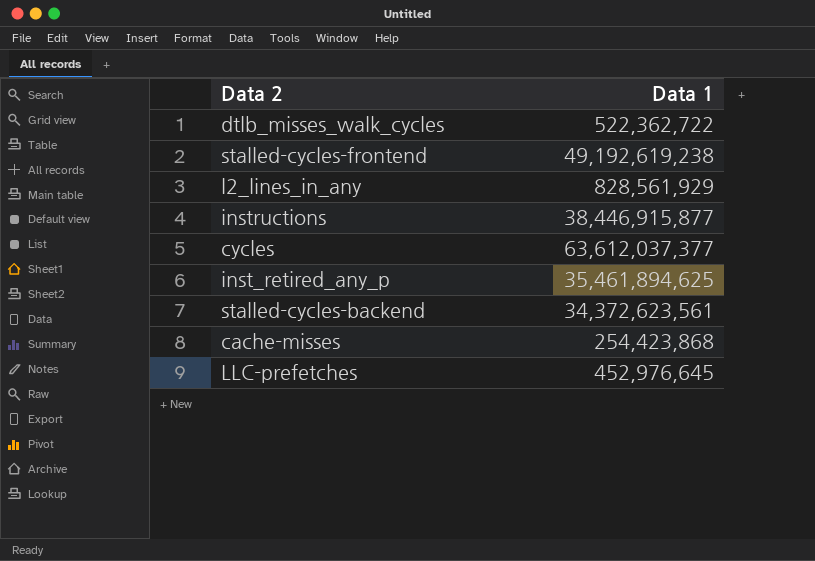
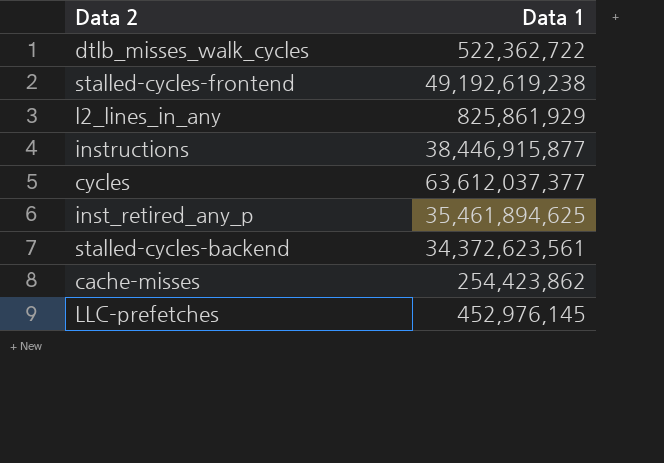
l2_lines_in_any | Data 1: 828,561,929 -> 825,861,929
cache-misses | Data 1: 254,423,868 -> 254,423,862
LLC-prefetches | Data 1: 452,976,645 -> 452,976,145

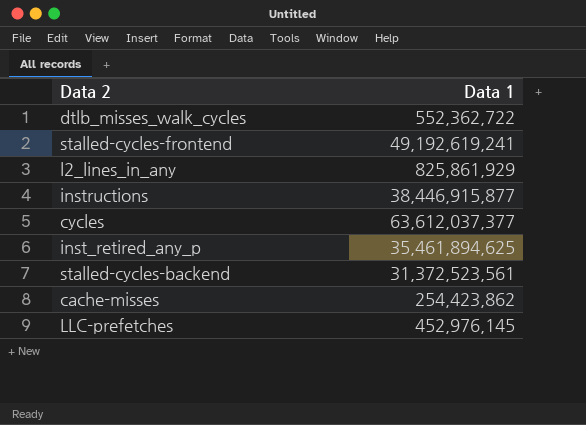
dtlb_misses_walk_cycles | Data 1: 522,362,722 -> 552,362,722
stalled-cycles-frontend | Data 1: 49,192,619,238 -> 49,192,619,241
stalled-cycles-backend | Data 1: 34,372,623,561 -> 31,372,523,561

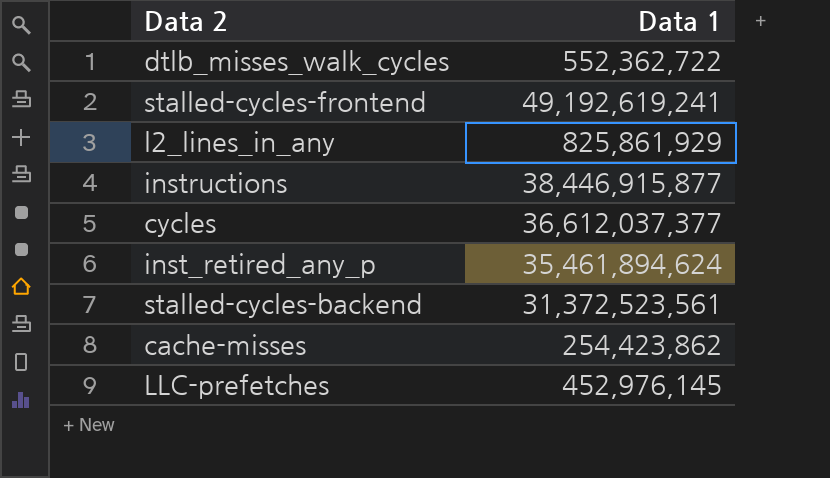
cycles | Data 1: 63,612,037,377 -> 36,612,037,377
inst_retired_any_p | Data 1: 35,461,894,625 -> 35,461,894,624

